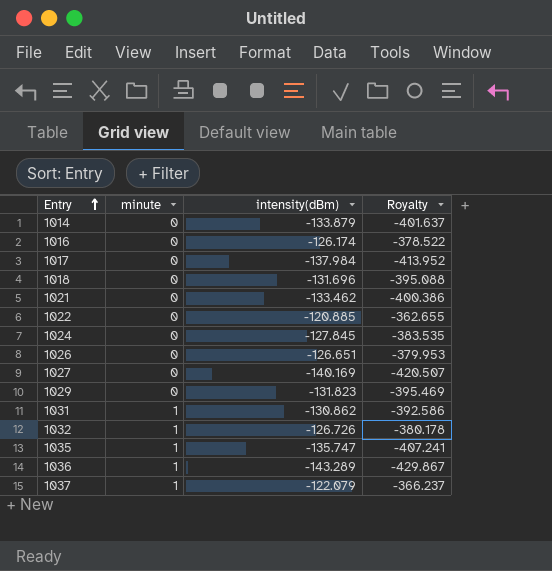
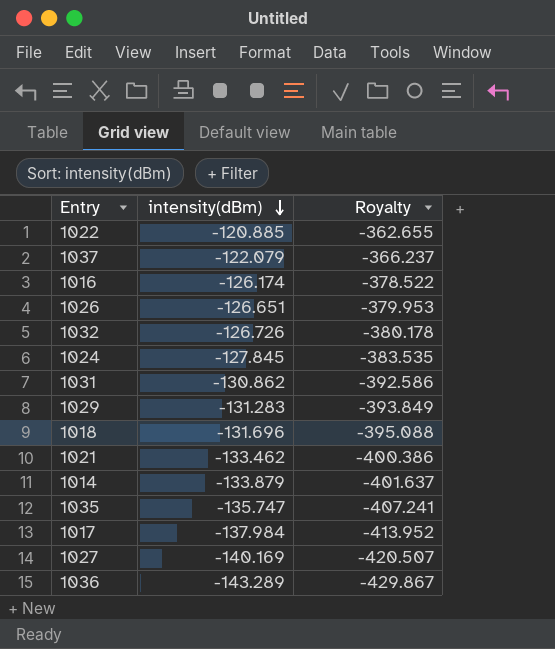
row order: Entry ascending -> intensity(dBm) descending
column minute | position: 2 -> none
1029 | intensity(dBm): -131.823 -> -131.283
1029 | Royalty: -395.469 -> -393.849

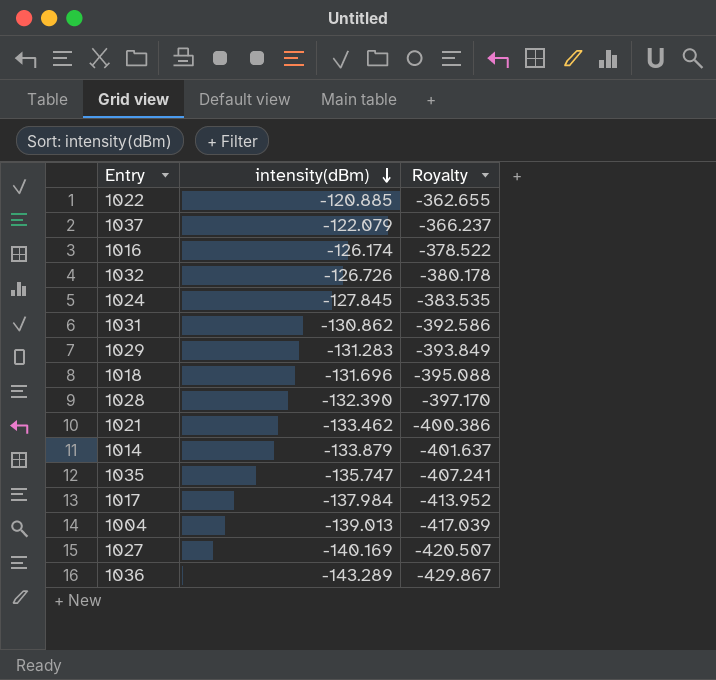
row 1026: -126.651 | -379.953 -> none
row 1028: none -> -132.390 | -397.170
row 1004: none -> -139.013 | -417.039

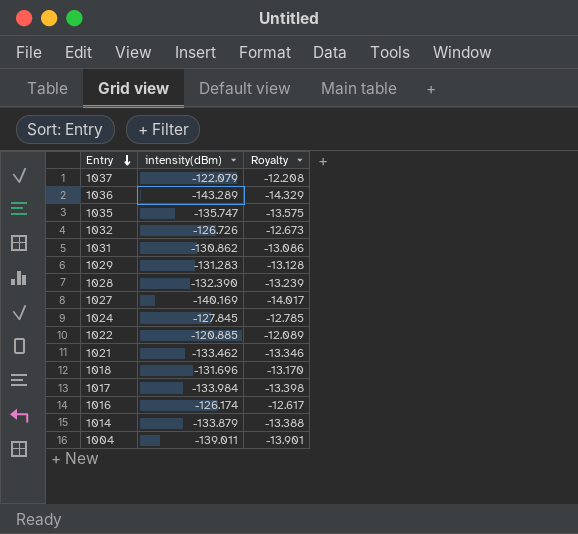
row order: intensity(dBm) descending -> Entry descending
column Royalty | formula: [intensity(dBm)] * 3 -> [intensity(dBm)] * 0.1
1017 | intensity(dBm): -137.984 -> -133.984
1004 | intensity(dBm): -139.013 -> -139.011

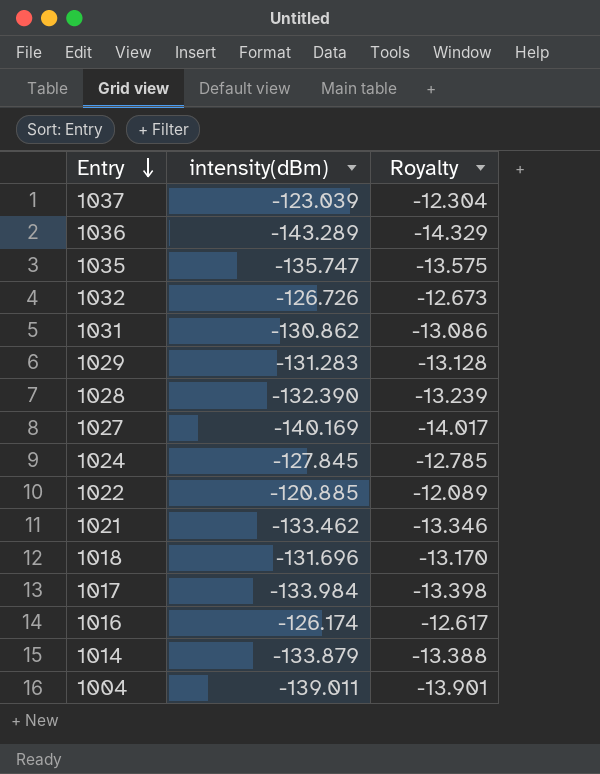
1037 | intensity(dBm): -122.079 -> -123.039
1037 | Royalty: -12.208 -> -12.304

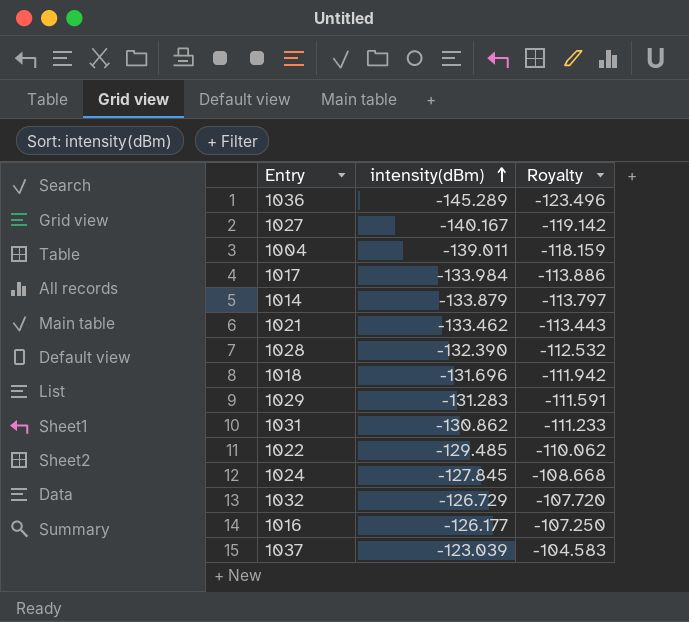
row order: Entry descending -> intensity(dBm) ascending
column Royalty | formula: [intensity(dBm)] * 0.1 -> [intensity(dBm)] * 0.85
row 1035: -135.747 | -13.575 -> none
1036 | intensity(dBm): -143.289 -> -145.289
1027 | intensity(dBm): -140.169 -> -140.167
1022 | intensity(dBm): -120.885 -> -129.485
1032 | intensity(dBm): -126.726 -> -126.729
1016 | intensity(dBm): -126.174 -> -126.177

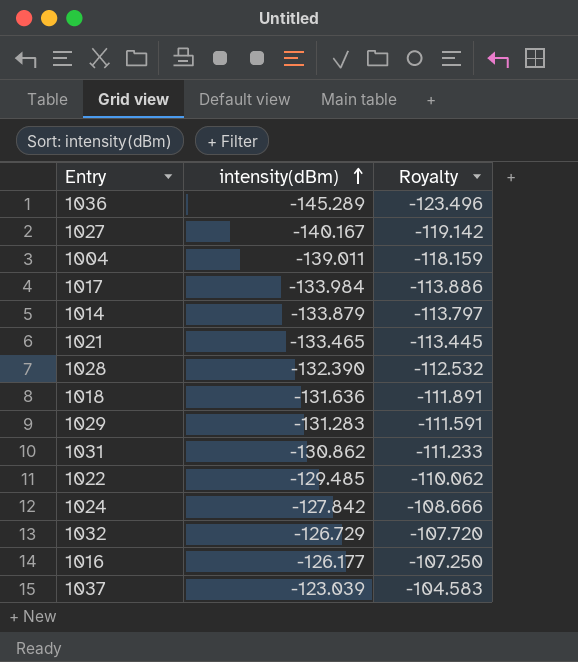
1021 | intensity(dBm): -133.462 -> -133.465
1021 | Royalty: -113.443 -> -113.445
1018 | intensity(dBm): -131.696 -> -131.636
1018 | Royalty: -111.942 -> -111.891
1024 | intensity(dBm): -127.845 -> -127.842
1024 | Royalty: -108.668 -> -108.666

